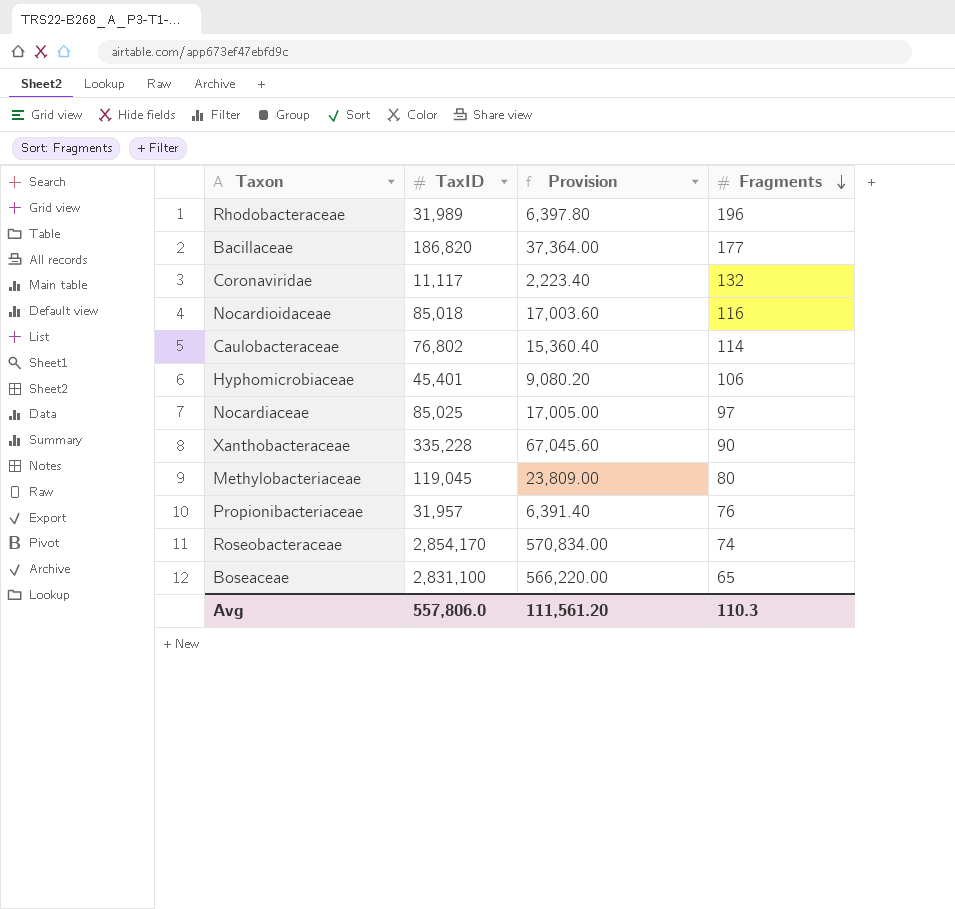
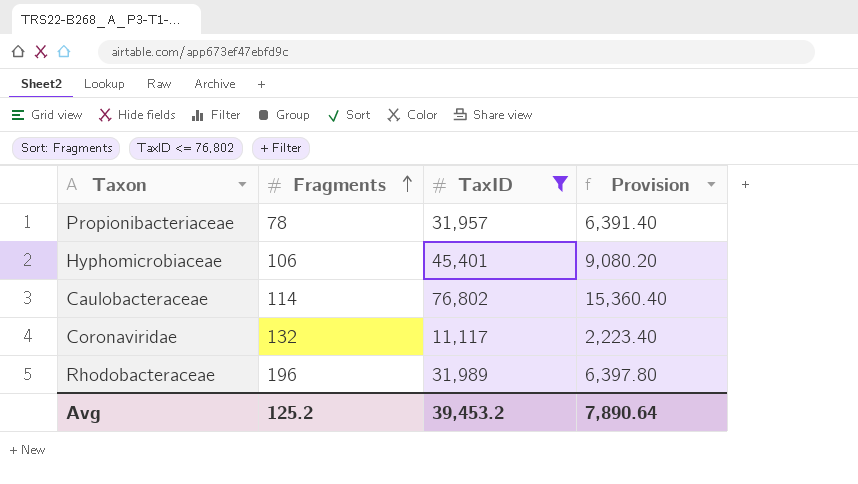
filter: none -> TaxID <= 76,802
row order: Fragments descending -> Fragments ascending
column Fragments | position: 4 -> 2
Propionibacteriaceae | Fragments: 76 -> 78
Avg | Fragments: 110.3 -> 125.2
Avg | TaxID: 557,806.0 -> 39,453.2
Avg | Provision: 111,561.20 -> 7,890.64

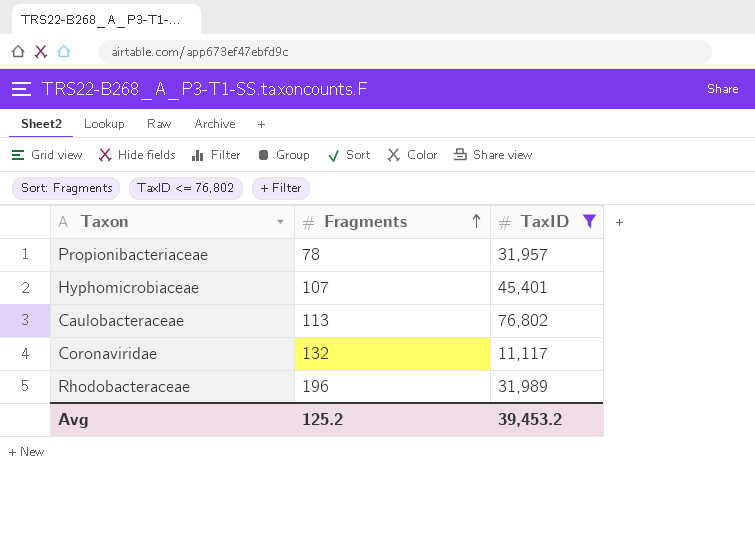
column Provision | formula: [TaxID] * 0.2 -> none
Hyphomicrobiaceae | Fragments: 106 -> 107
Caulobacteraceae | Fragments: 114 -> 113

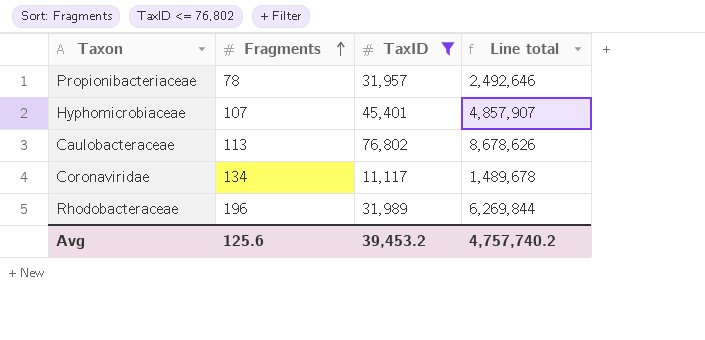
column Line total | formula: none -> [Fragments] * [TaxID]
Coronaviridae | Fragments: 132 -> 134
Avg | Fragments: 125.2 -> 125.6

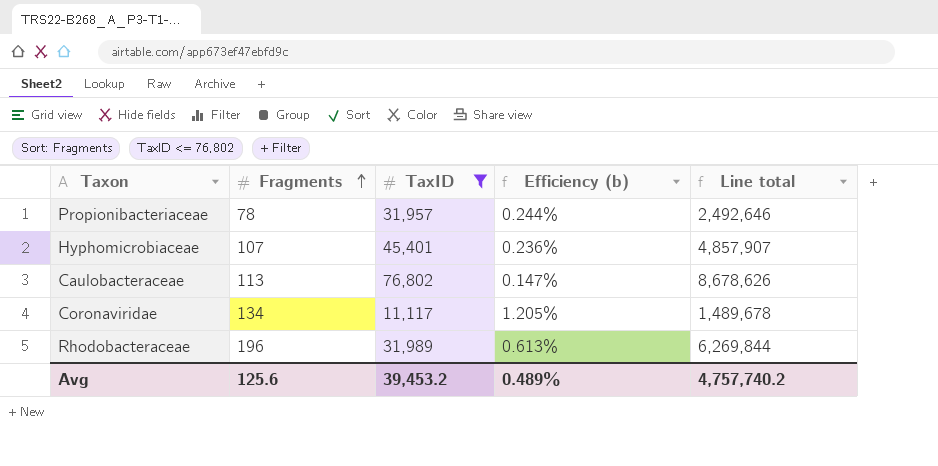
column Efficiency (b) | formula: none -> [Fragments] / [TaxID]

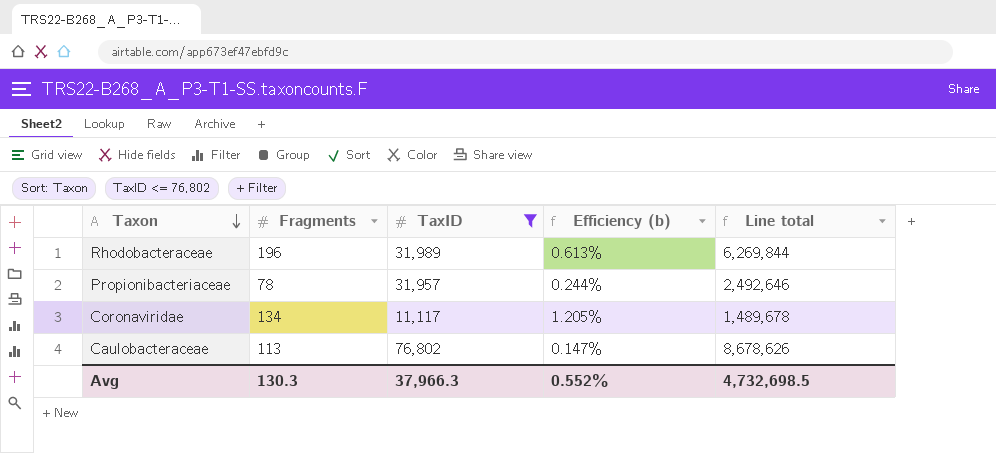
row order: Fragments ascending -> Taxon descending
row Hyphomicrobiaceae: 107 | 45,401 | 0.236% | 4,857,907 -> none
Avg | Fragments: 125.6 -> 130.3
Avg | TaxID: 39,453.2 -> 37,966.3
Avg | Efficiency (b): 0.489% -> 0.552%
Avg | Line total: 4,757,740.2 -> 4,732,698.5

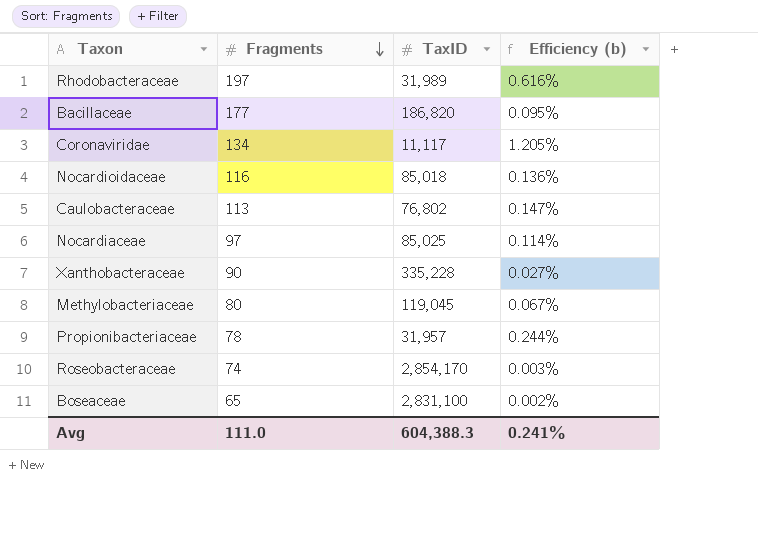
filter: TaxID <= 76,802 -> none
row order: Taxon descending -> Fragments descending
column Line total | formula: [Fragments] * [TaxID] -> none
Rhodobacteraceae | Fragments: 196 -> 197
Rhodobacteraceae | Efficiency (b): 0.613% -> 0.616%
Avg | Fragments: 130.3 -> 111.0
Avg | TaxID: 37,966.3 -> 604,388.3
Avg | Efficiency (b): 0.552% -> 0.241%

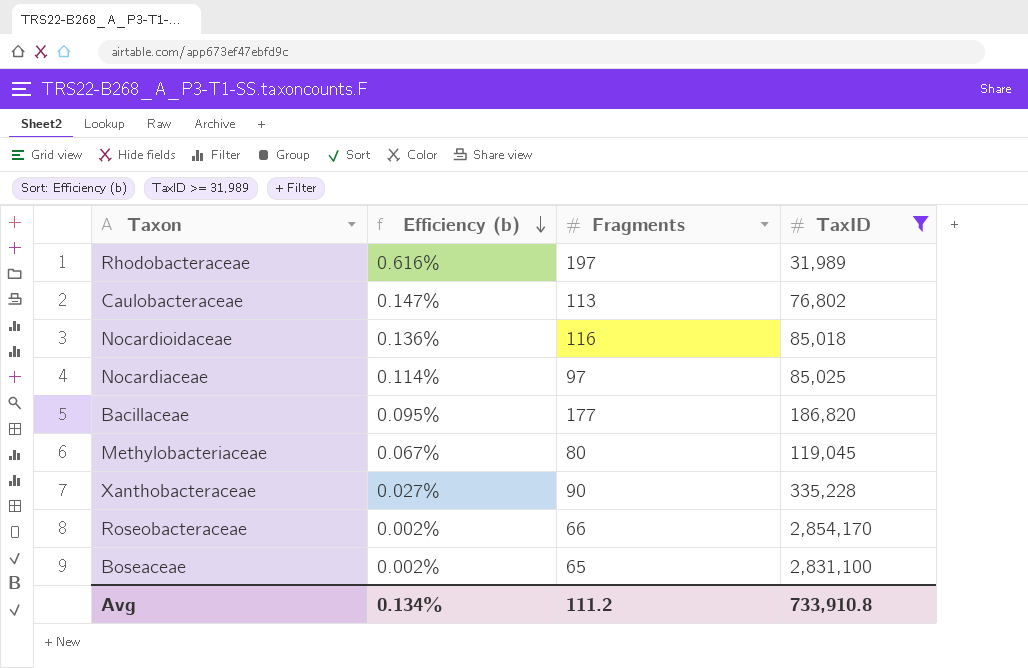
filter: none -> TaxID >= 31,989
row order: Fragments descending -> Efficiency (b) descending
column Efficiency (b) | position: 4 -> 2
Roseobacteraceae | Efficiency (b): 0.003% -> 0.002%
Roseobacteraceae | Fragments: 74 -> 66
Avg | Efficiency (b): 0.241% -> 0.134%
Avg | Fragments: 111.0 -> 111.2
Avg | TaxID: 604,388.3 -> 733,910.8

